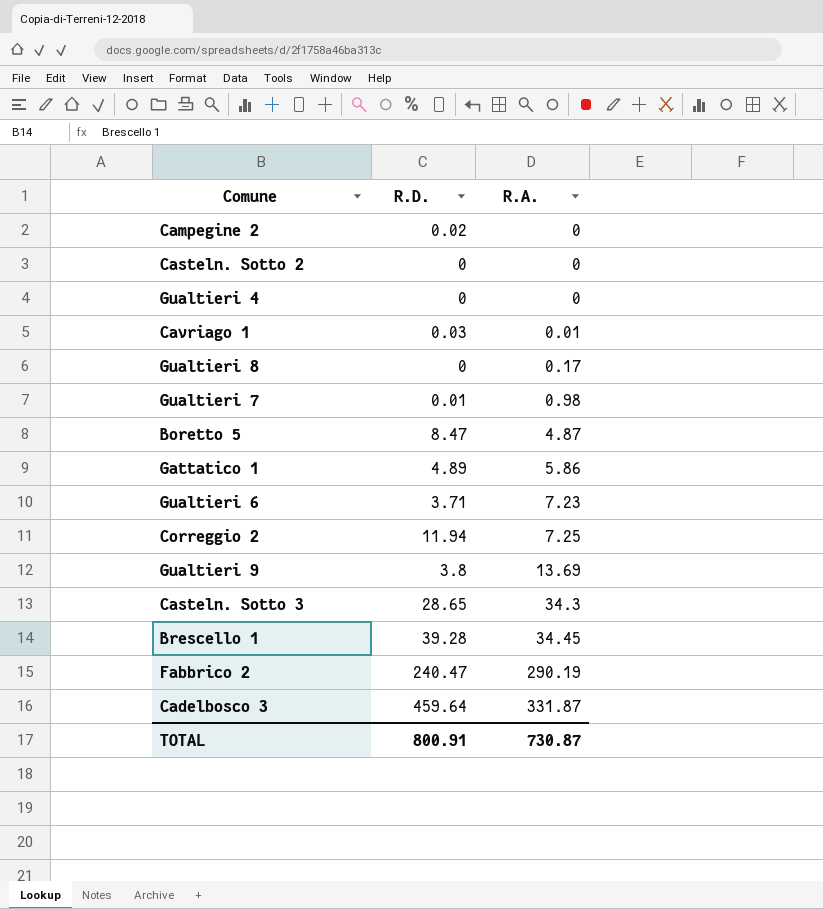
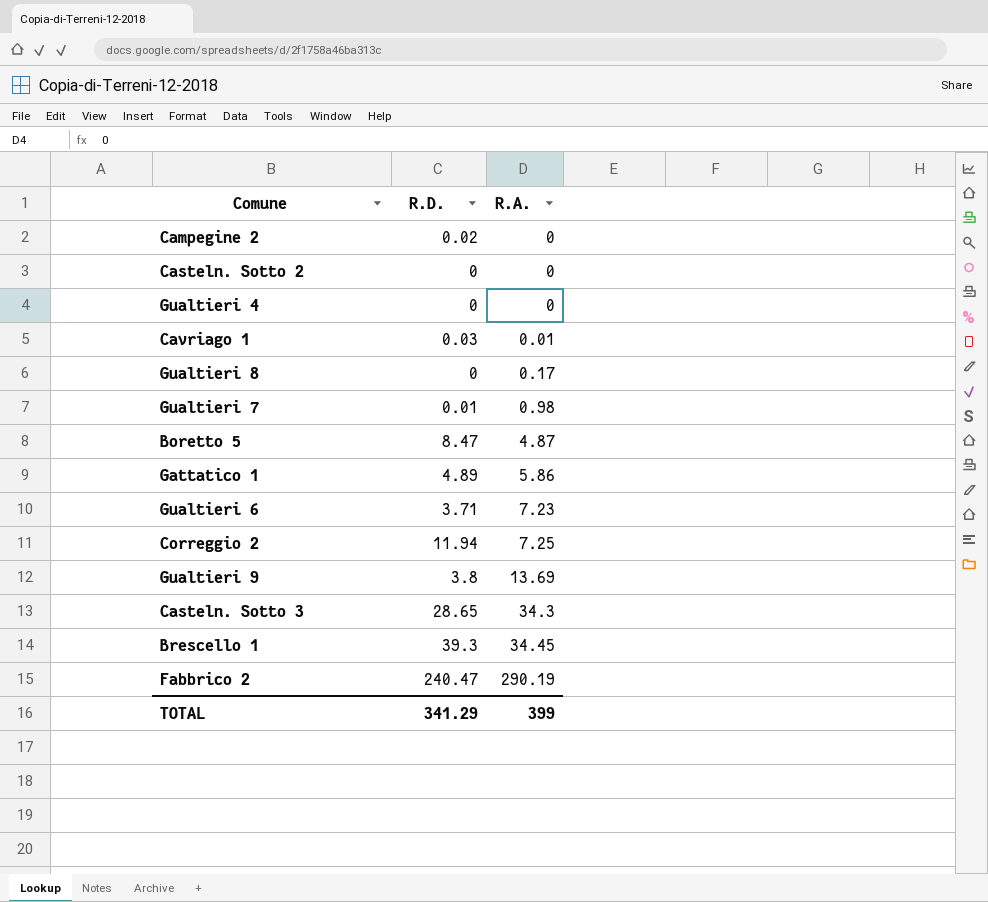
row Cadelbosco 3: 459.64 | 331.87 -> none
Brescello 1 | R.D.: 39.28 -> 39.3
TOTAL | R.D.: 800.91 -> 341.29
TOTAL | R.A.: 730.87 -> 399

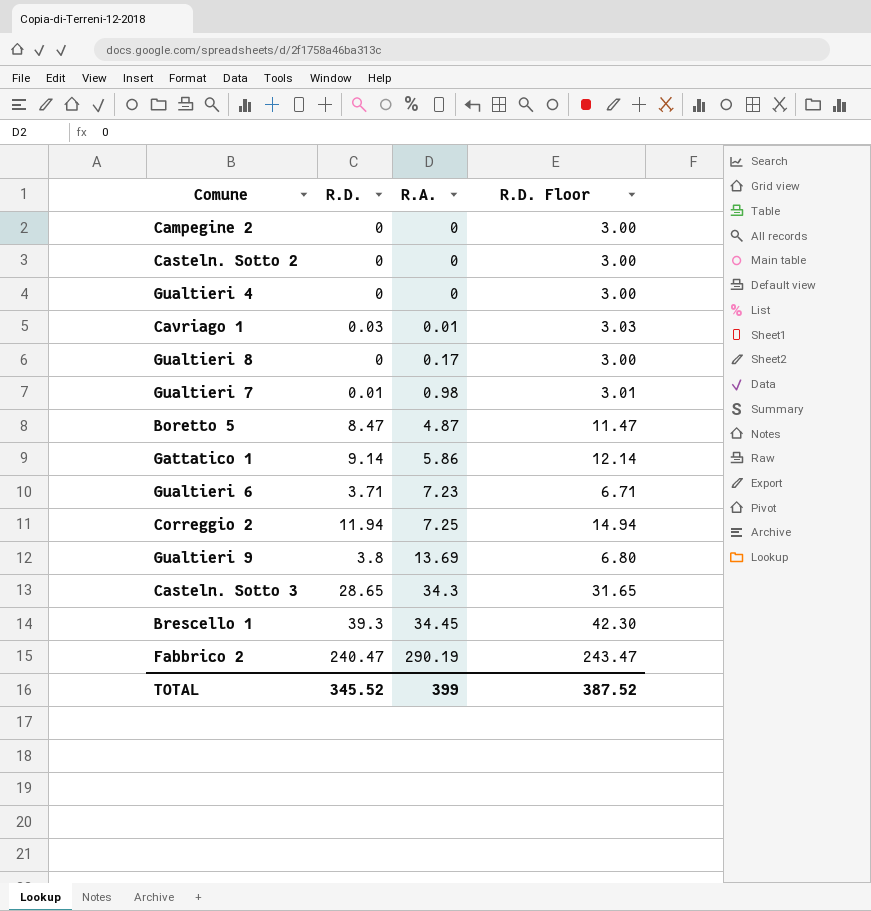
column R.D. Floor | formula: none -> [R.D.] + 3
Campegine 2 | R.D.: 0.02 -> 0
Gattatico 1 | R.D.: 4.89 -> 9.14
TOTAL | R.D.: 341.29 -> 345.52

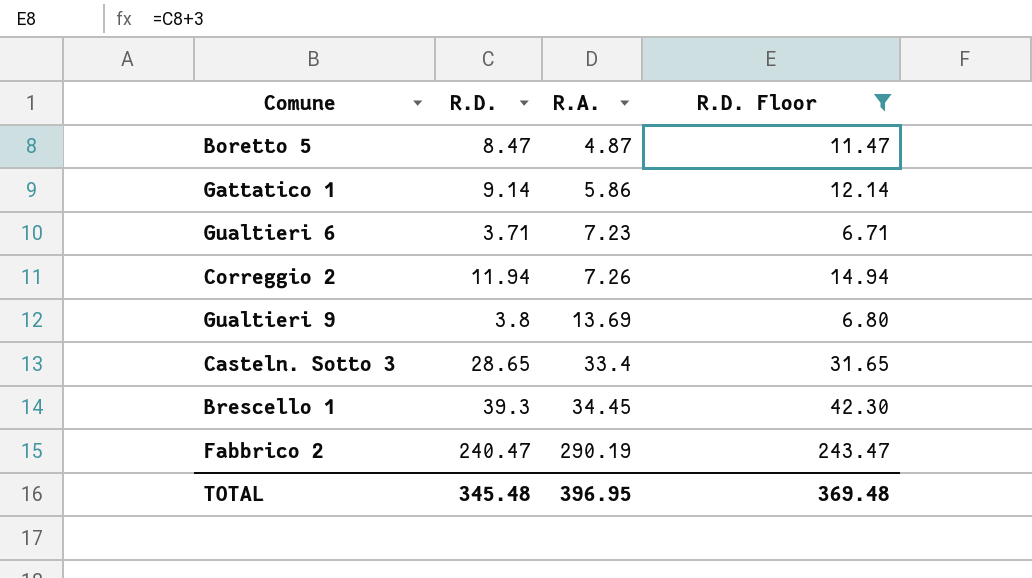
filter: none -> R.D. Floor >= 6.71
Correggio 2 | R.A.: 7.25 -> 7.26
Casteln. Sotto 3 | R.A.: 34.3 -> 33.4
TOTAL | R.D.: 345.52 -> 345.48
TOTAL | R.A.: 399 -> 396.95
TOTAL | R.D. Floor: 387.52 -> 369.48

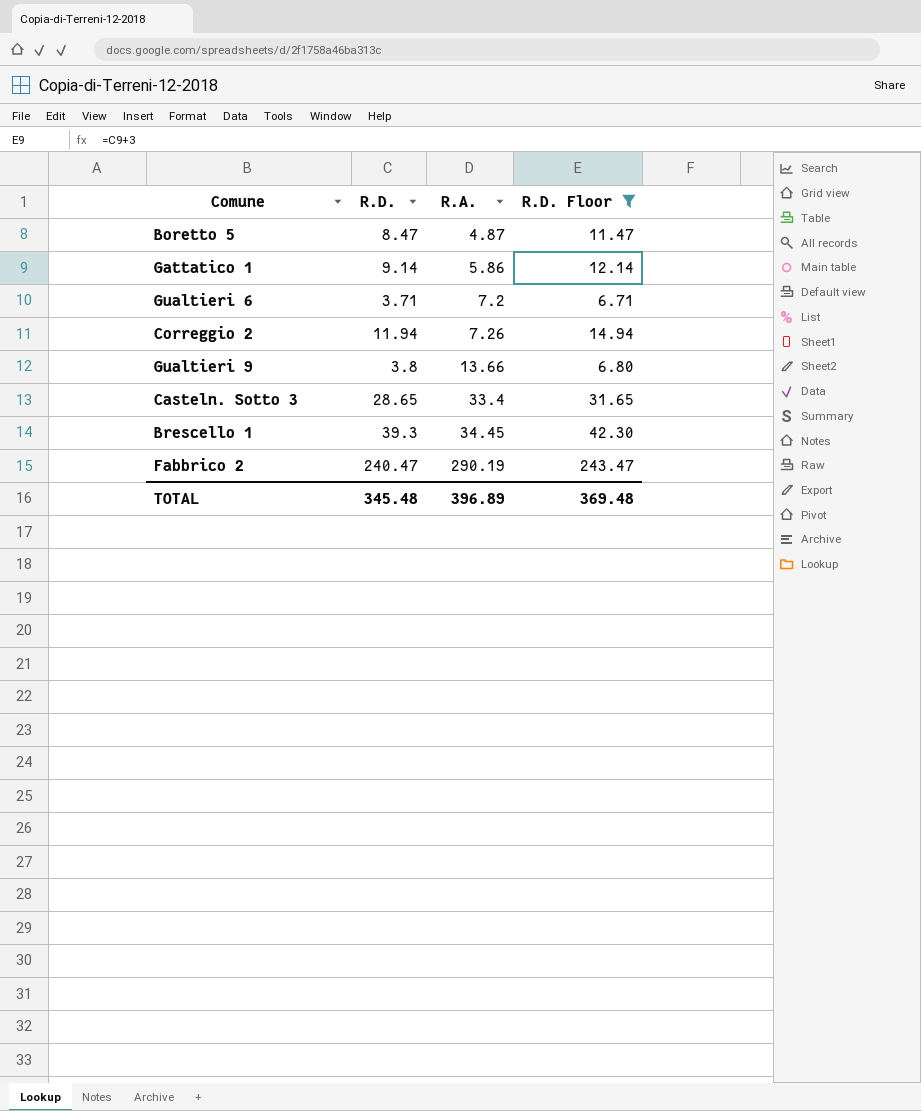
Gualtieri 6 | R.A.: 7.23 -> 7.2
Gualtieri 9 | R.A.: 13.69 -> 13.66
TOTAL | R.A.: 396.95 -> 396.89

